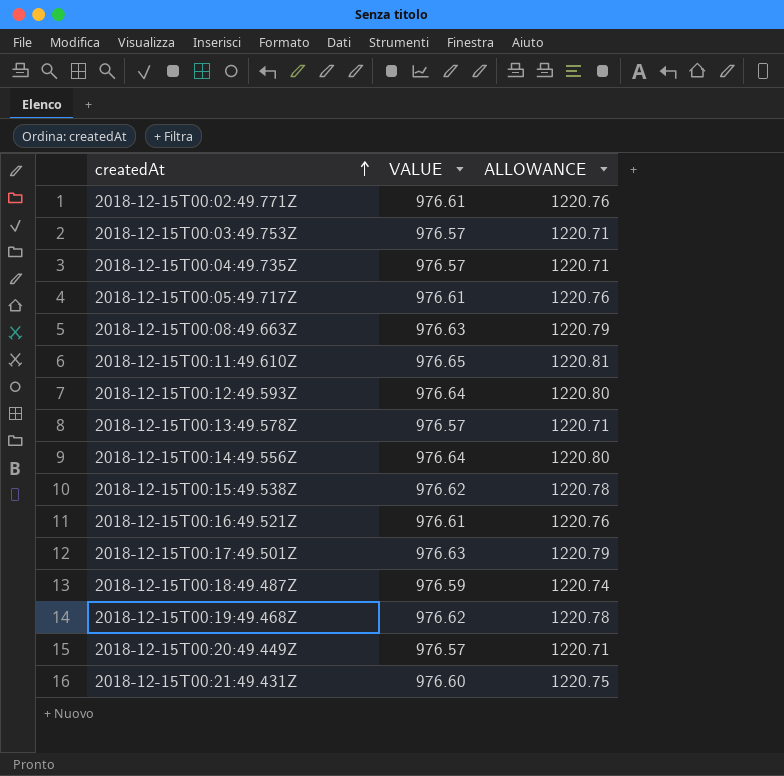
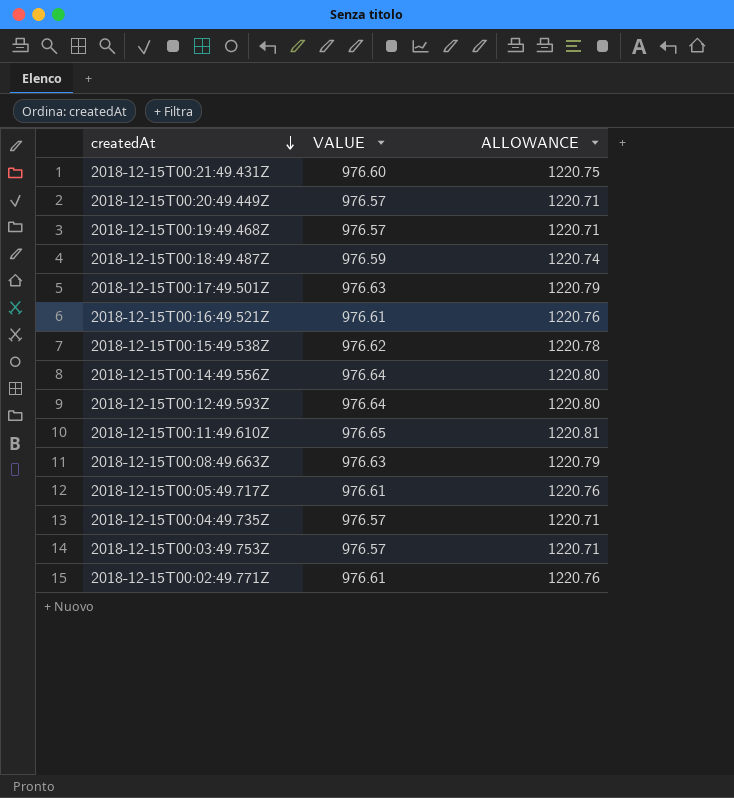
row order: createdAt ascending -> createdAt descending
row 2018-12-15T00:13:49.578Z: 976.57 | 1220.71 -> none
2018-12-15T00:19:49.468Z | VALUE: 976.62 -> 976.57
2018-12-15T00:19:49.468Z | ALLOWANCE: 1220.78 -> 1220.71

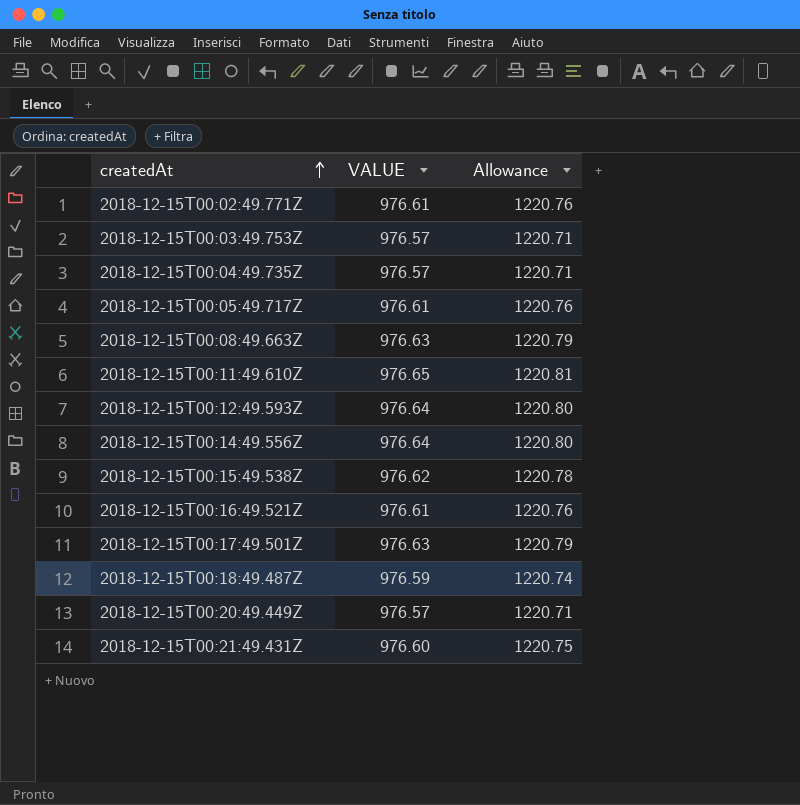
row order: createdAt descending -> createdAt ascending
column name: ALLOWANCE -> Allowance
row 2018-12-15T00:19:49.468Z: 976.57 | 1220.71 -> none

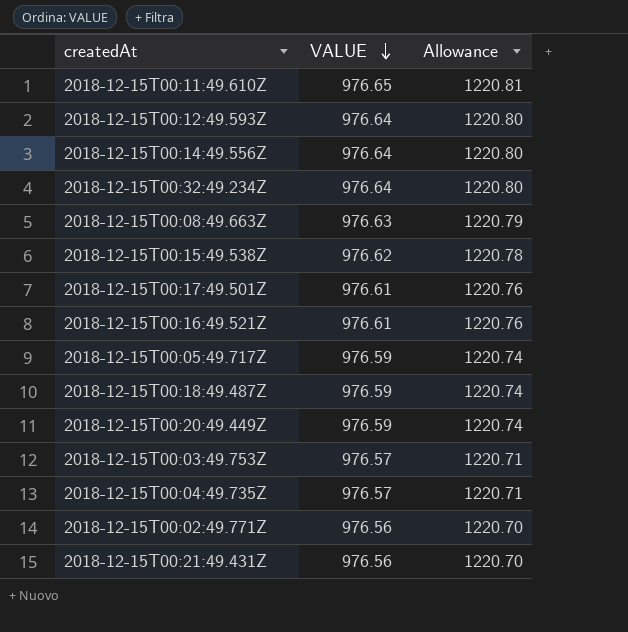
row order: createdAt ascending -> VALUE descending
row 2018-12-15T00:32:49.234Z: none -> 976.64 | 1220.80
2018-12-15T00:17:49.501Z | VALUE: 976.63 -> 976.61
2018-12-15T00:17:49.501Z | Allowance: 1220.79 -> 1220.76
2018-12-15T00:05:49.717Z | VALUE: 976.61 -> 976.59
2018-12-15T00:05:49.717Z | Allowance: 1220.76 -> 1220.74
2018-12-15T00:20:49.449Z | VALUE: 976.57 -> 976.59
2018-12-15T00:20:49.449Z | Allowance: 1220.71 -> 1220.74
2018-12-15T00:02:49.771Z | VALUE: 976.61 -> 976.56
2018-12-15T00:02:49.771Z | Allowance: 1220.76 -> 1220.70
2018-12-15T00:21:49.431Z | VALUE: 976.60 -> 976.56
2018-12-15T00:21:49.431Z | Allowance: 1220.75 -> 1220.70

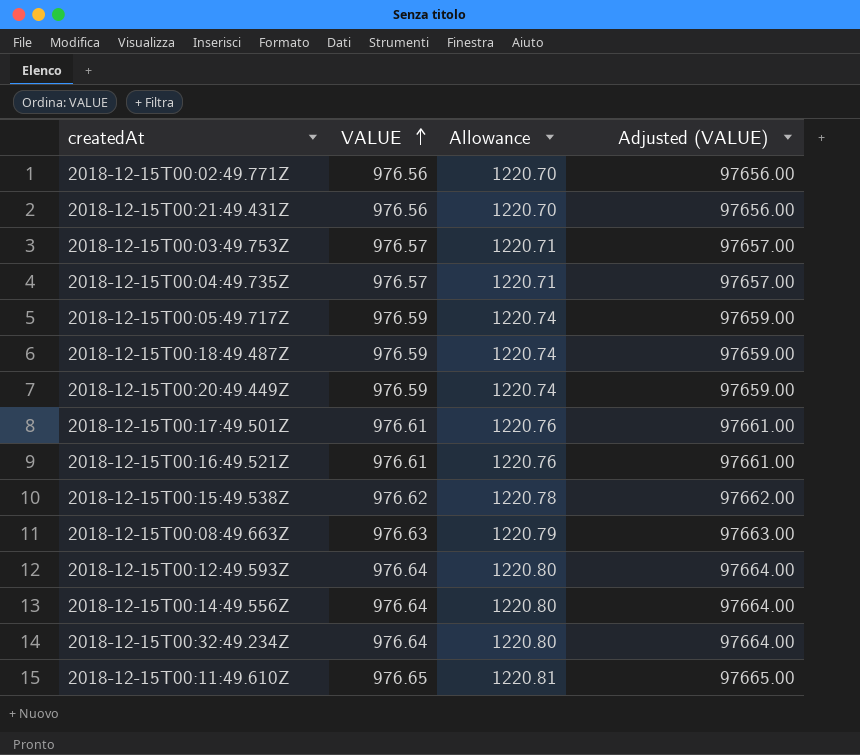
row order: VALUE descending -> VALUE ascending
column Adjusted (VALUE) | formula: none -> [VALUE] * 100

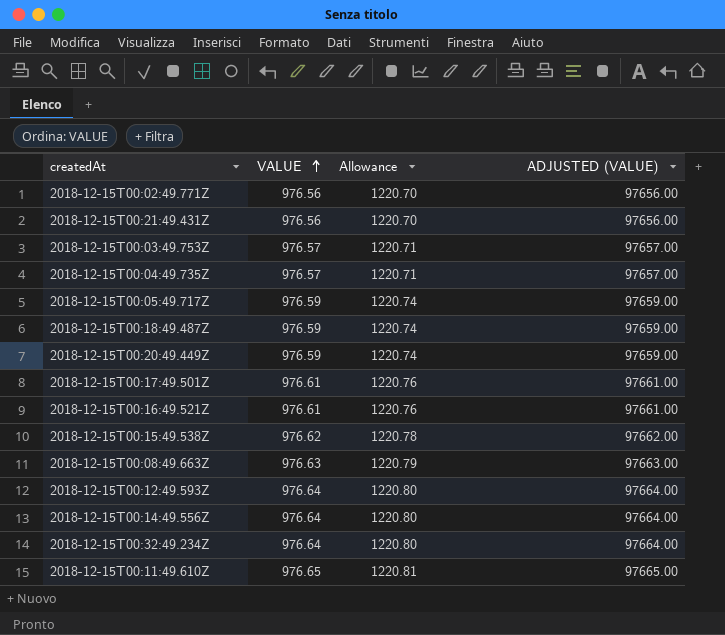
column name: Adjusted (VALUE) -> ADJUSTED (VALUE)

